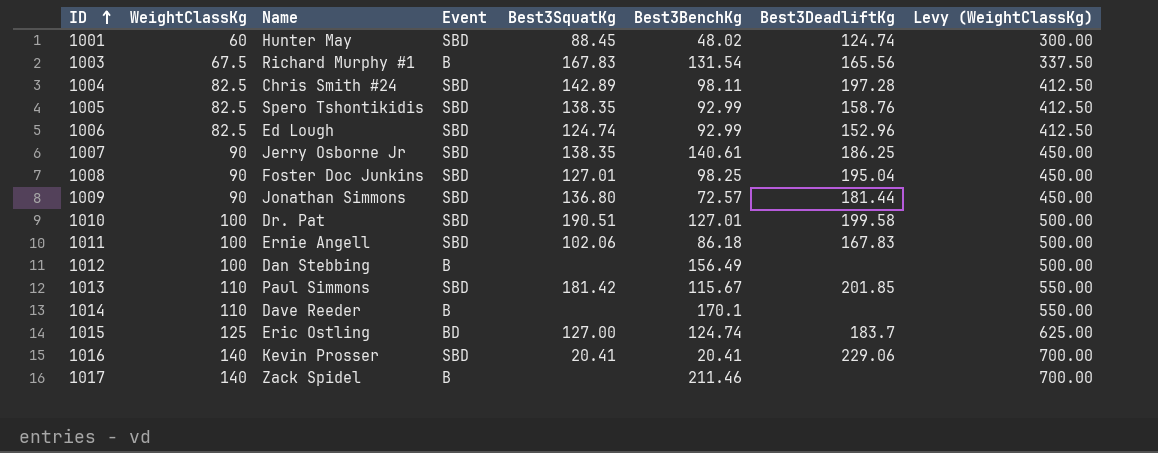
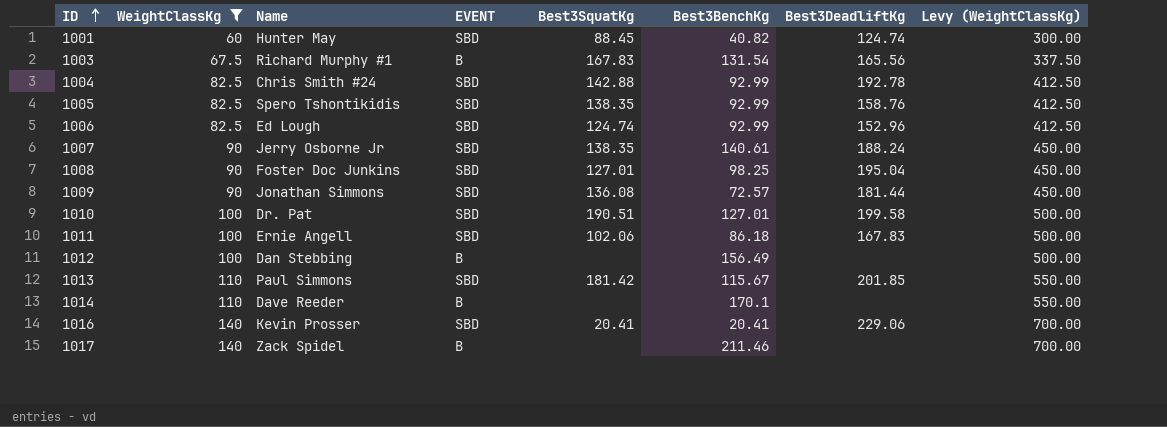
filter: none -> WeightClassKg != 125
column name: Event -> EVENT
1001 | Best3BenchKg: 48.02 -> 40.82
1004 | Best3SquatKg: 142.89 -> 142.88
1004 | Best3BenchKg: 98.11 -> 92.99
1004 | Best3DeadliftKg: 197.28 -> 192.78
1007 | Best3DeadliftKg: 186.25 -> 188.24
1009 | Best3SquatKg: 136.80 -> 136.08

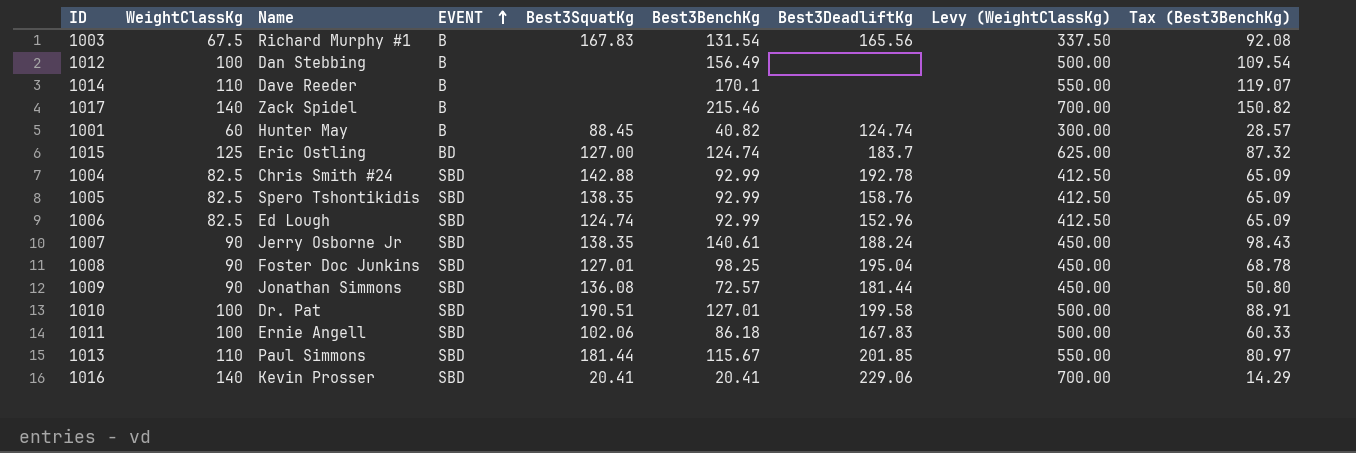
filter: WeightClassKg != 125 -> none
row order: ID ascending -> EVENT ascending
column Tax (Best3BenchKg) | formula: none -> [Best3BenchKg] * 0.7
1017 | Best3BenchKg: 211.46 -> 215.46
1001 | EVENT: SBD -> B
1013 | Best3SquatKg: 181.42 -> 181.44

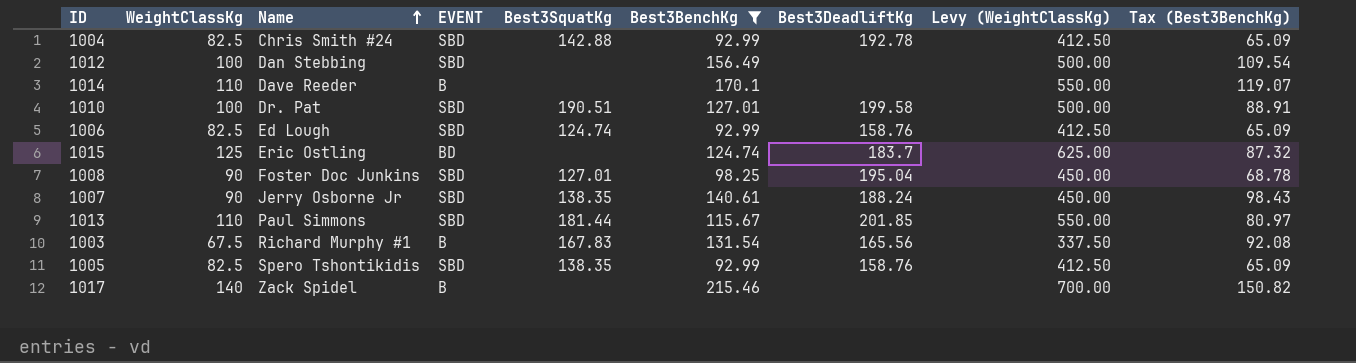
filter: none -> Best3BenchKg >= 92.99
row order: EVENT ascending -> Name ascending
1012 | EVENT: B -> SBD
1006 | Best3DeadliftKg: 152.96 -> 158.76
1015 | Best3SquatKg: 127.00 -> none

